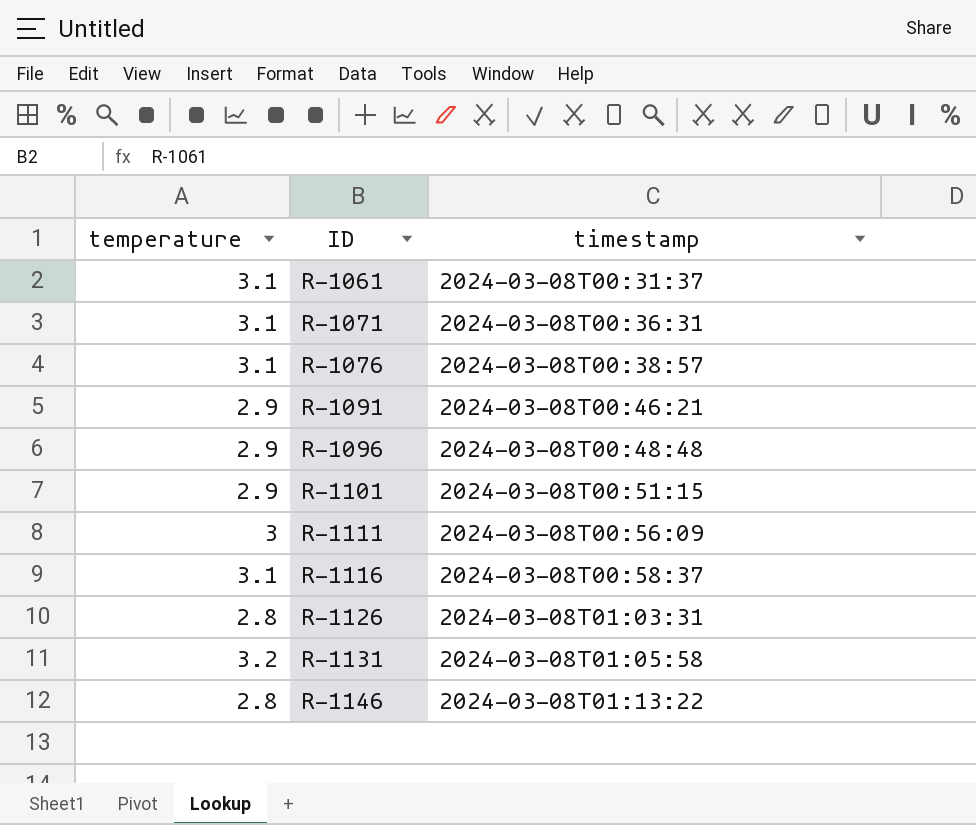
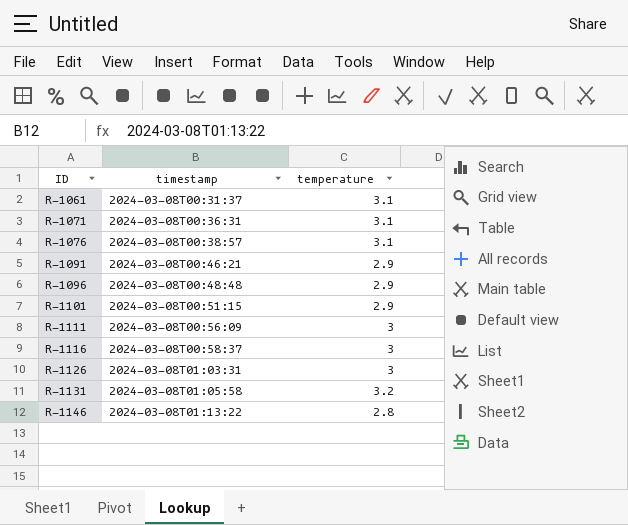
column temperature | position: 1 -> 3
R-1116 | temperature: 3.1 -> 3
R-1126 | temperature: 2.8 -> 3

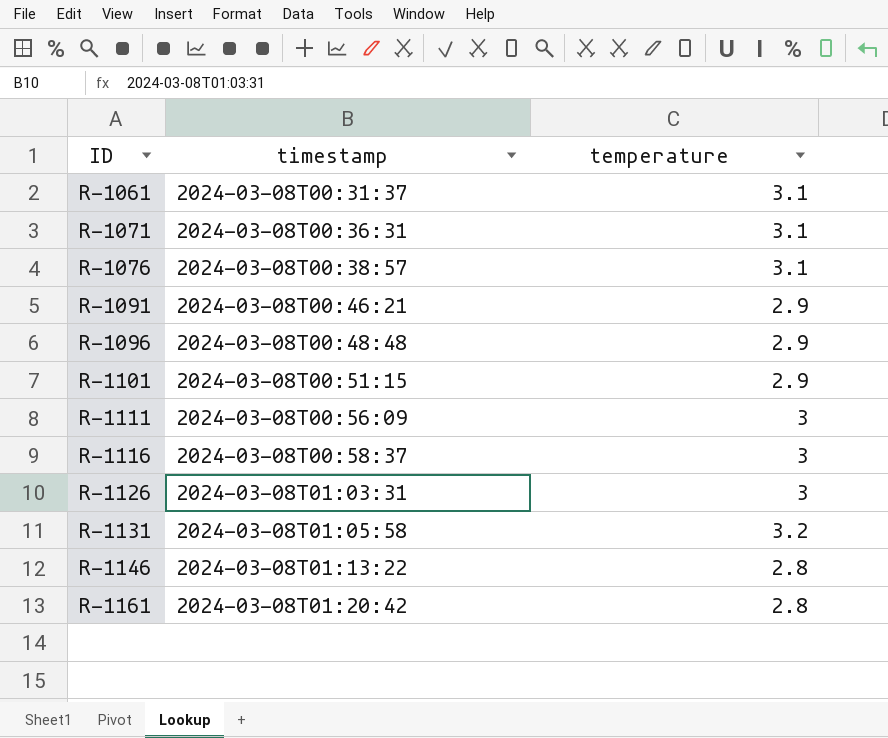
row R-1161: none -> 2024-03-08T01:20:42 | 2.8

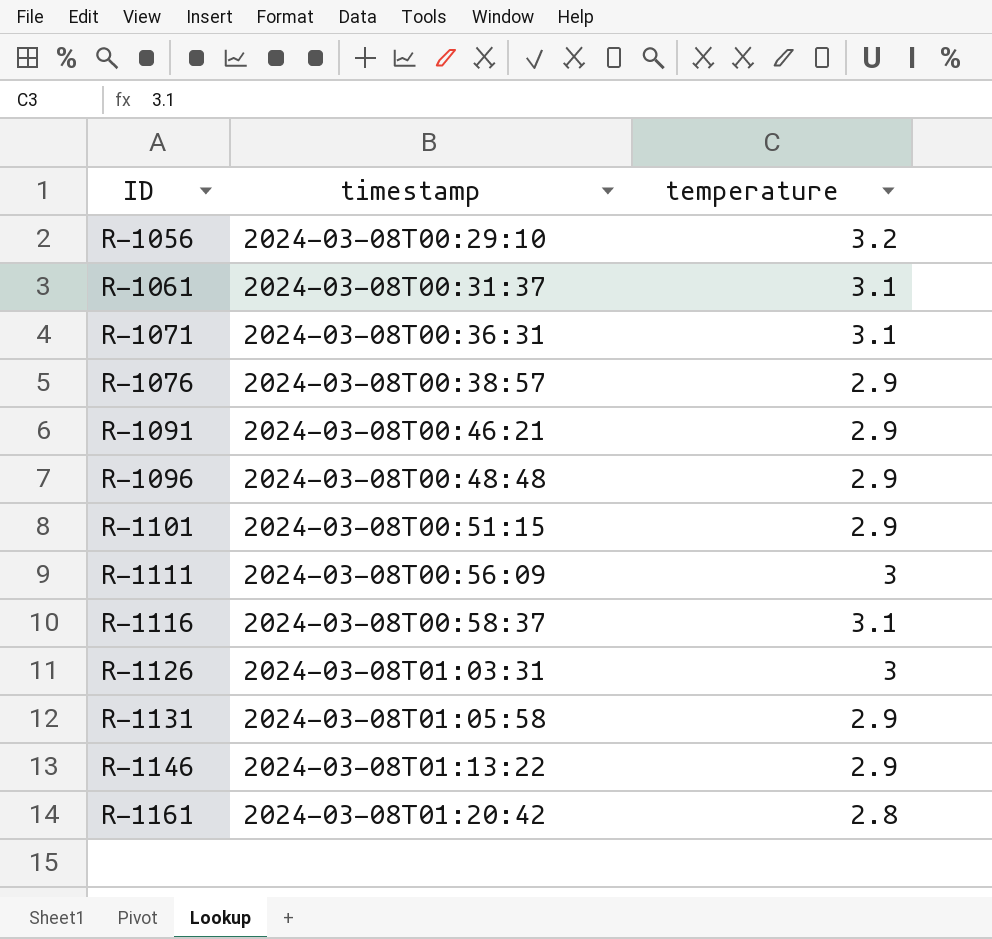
row R-1056: none -> 2024-03-08T00:29:10 | 3.2
R-1076 | temperature: 3.1 -> 2.9
R-1116 | temperature: 3 -> 3.1
R-1131 | temperature: 3.2 -> 2.9
R-1146 | temperature: 2.8 -> 2.9

